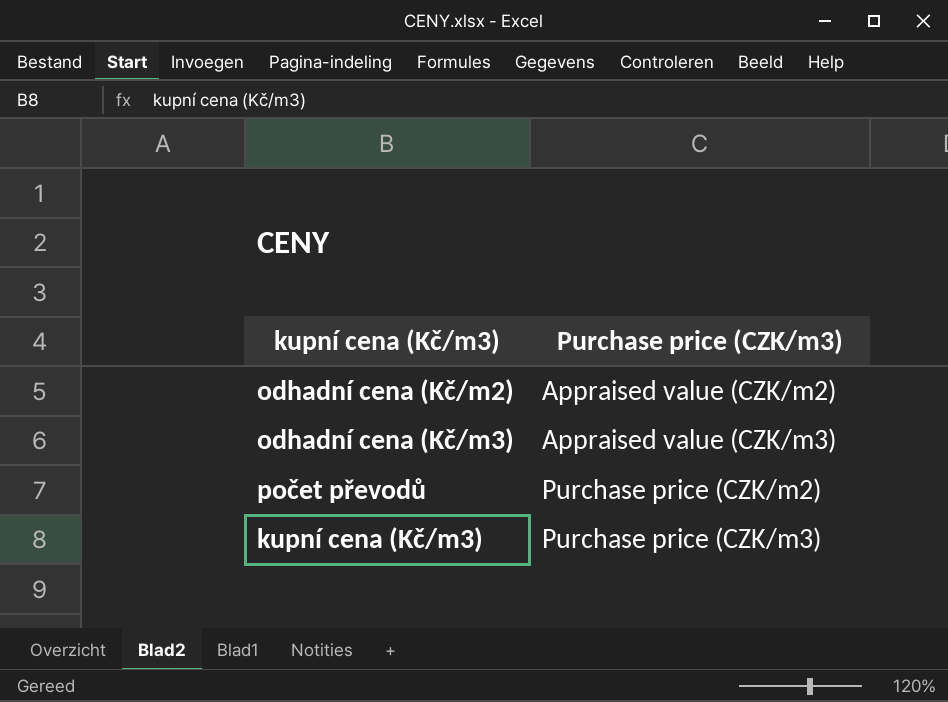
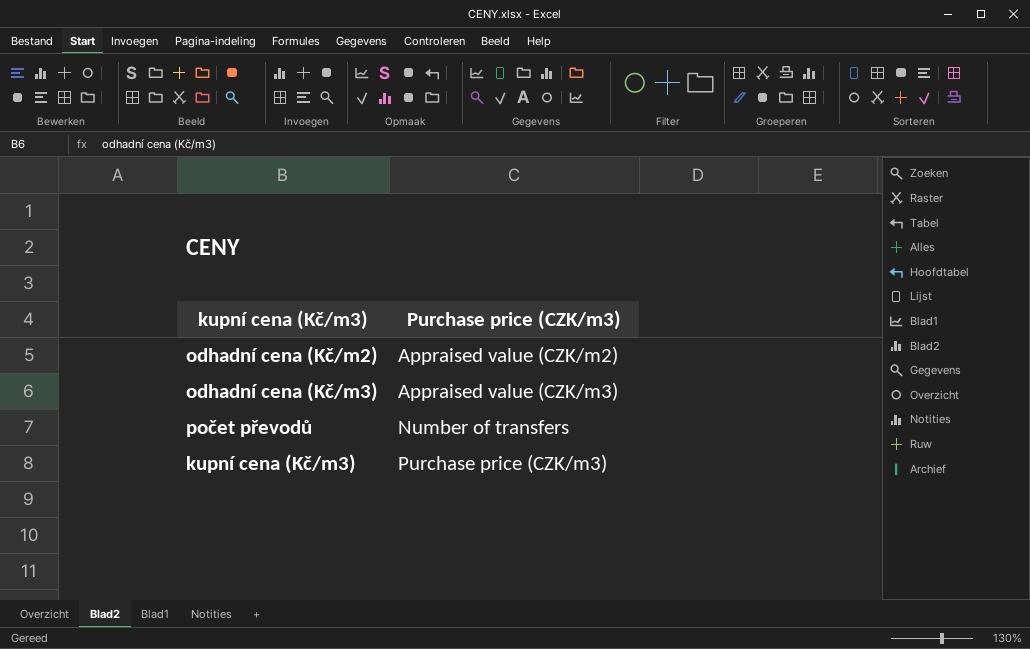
počet převodů | Purchase price (CZK/m3): Purchase price (CZK/m2) -> Number of transfers

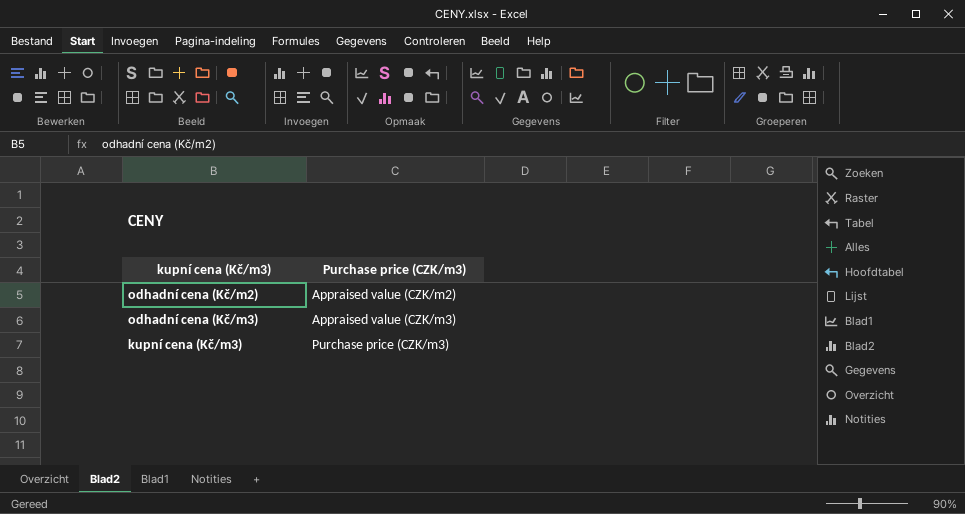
row počet převodů: Number of transfers -> none

